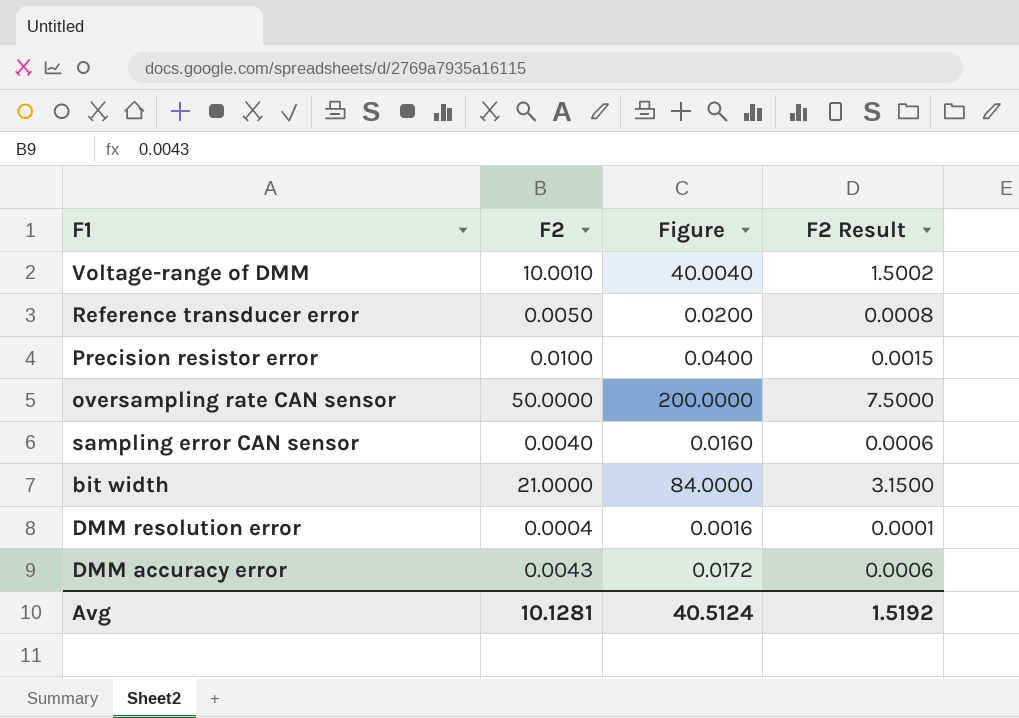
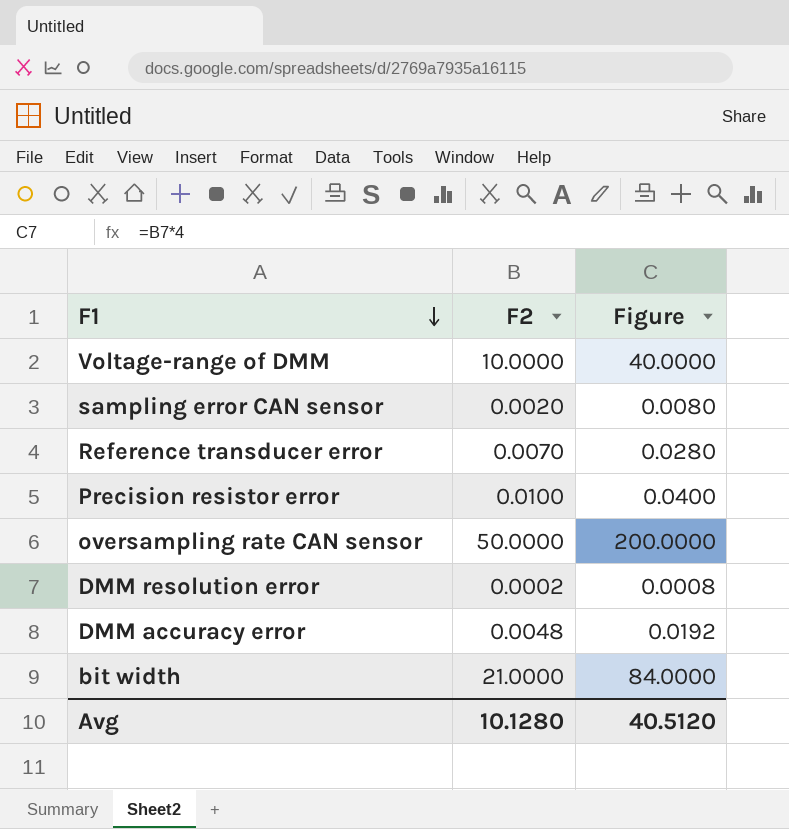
row order: none -> F1 descending
column F2 Result | formula: [F2] * 0.15 -> none
Voltage-range of DMM | F2: 10.0010 -> 10.0000
Voltage-range of DMM | Figure: 40.0040 -> 40.0000
sampling error CAN sensor | F2: 0.0040 -> 0.0020
sampling error CAN sensor | Figure: 0.0160 -> 0.0080
Reference transducer error | F2: 0.0050 -> 0.0070
Reference transducer error | Figure: 0.0200 -> 0.0280
DMM resolution error | F2: 0.0004 -> 0.0002
DMM resolution error | Figure: 0.0016 -> 0.0008
DMM accuracy error | F2: 0.0043 -> 0.0048
DMM accuracy error | Figure: 0.0172 -> 0.0192
Avg | F2: 10.1281 -> 10.1280
Avg | Figure: 40.5124 -> 40.5120

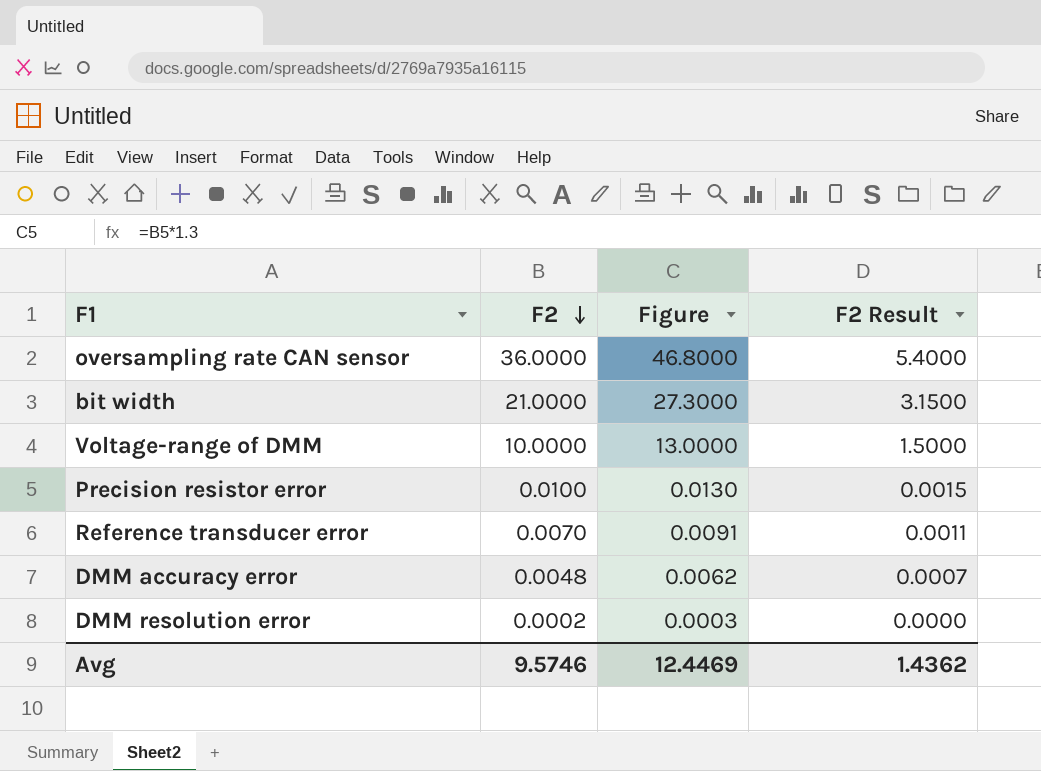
row order: F1 descending -> F2 descending
column Figure | formula: [F2] * 4 -> [F2] * 1.3
column F2 Result | formula: none -> [F2] * 0.15
row sampling error CAN sensor: 0.0020 | 0.0080 -> none
oversampling rate CAN sensor | F2: 50.0000 -> 36.0000
Avg | F2: 10.1280 -> 9.5746
Avg | Figure: 40.5120 -> 12.4469

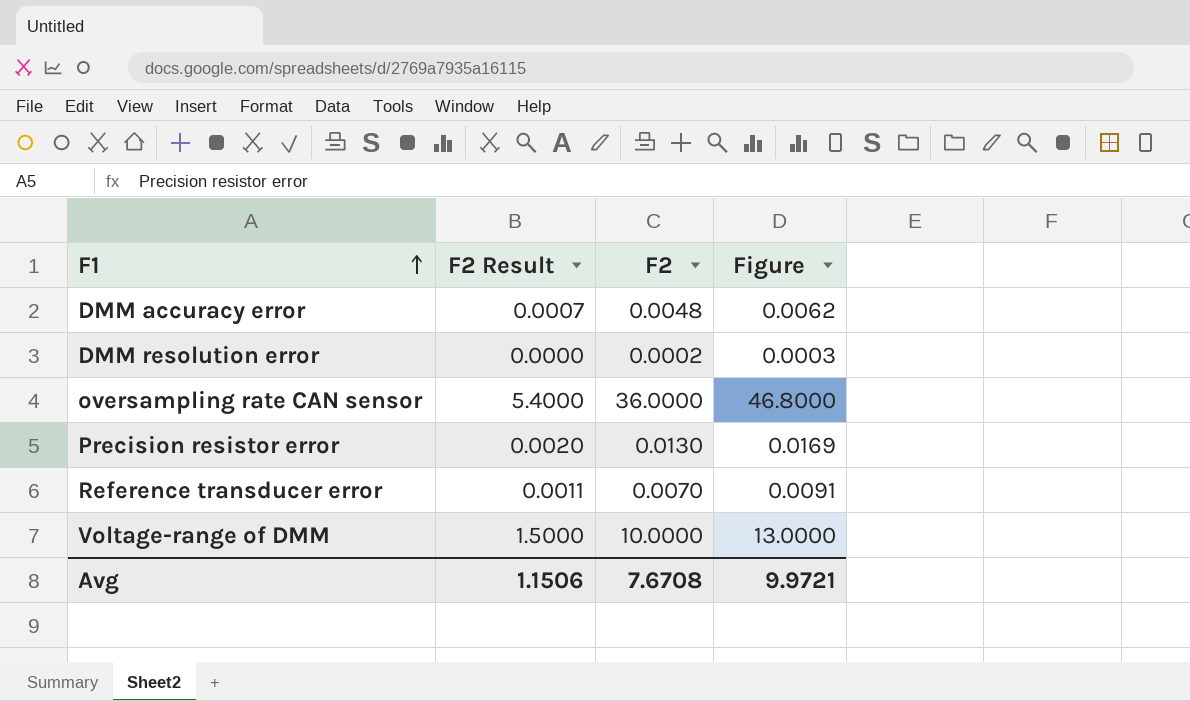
row order: F2 descending -> F1 ascending
column F2 Result | position: 4 -> 2
row bit width: 21.0000 | 27.3000 | 3.1500 -> none
Precision resistor error | F2 Result: 0.0015 -> 0.0020
Precision resistor error | F2: 0.0100 -> 0.0130
Precision resistor error | Figure: 0.0130 -> 0.0169
Avg | F2 Result: 1.4362 -> 1.1506
Avg | F2: 9.5746 -> 7.6708
Avg | Figure: 12.4469 -> 9.9721

